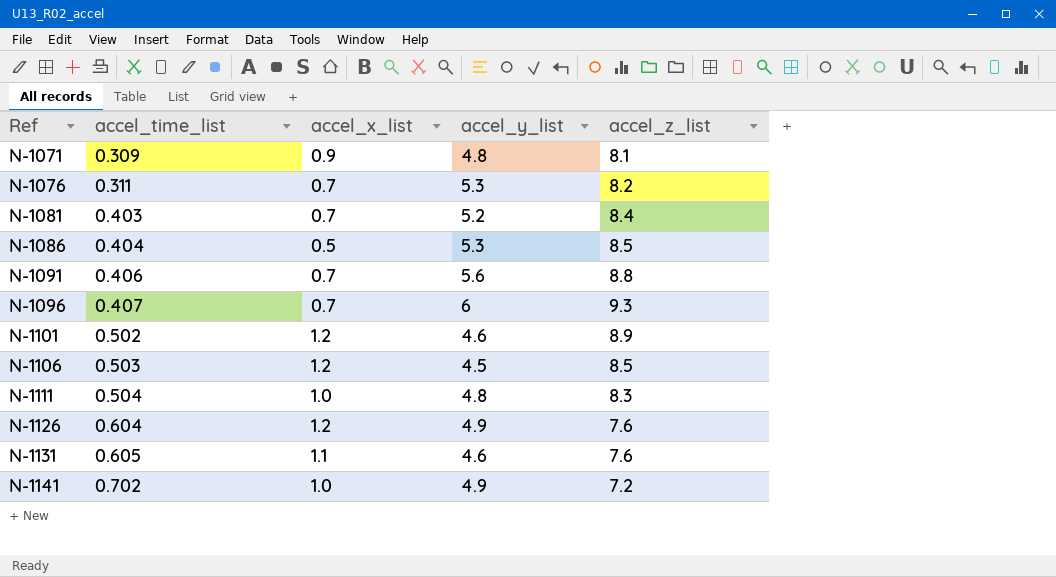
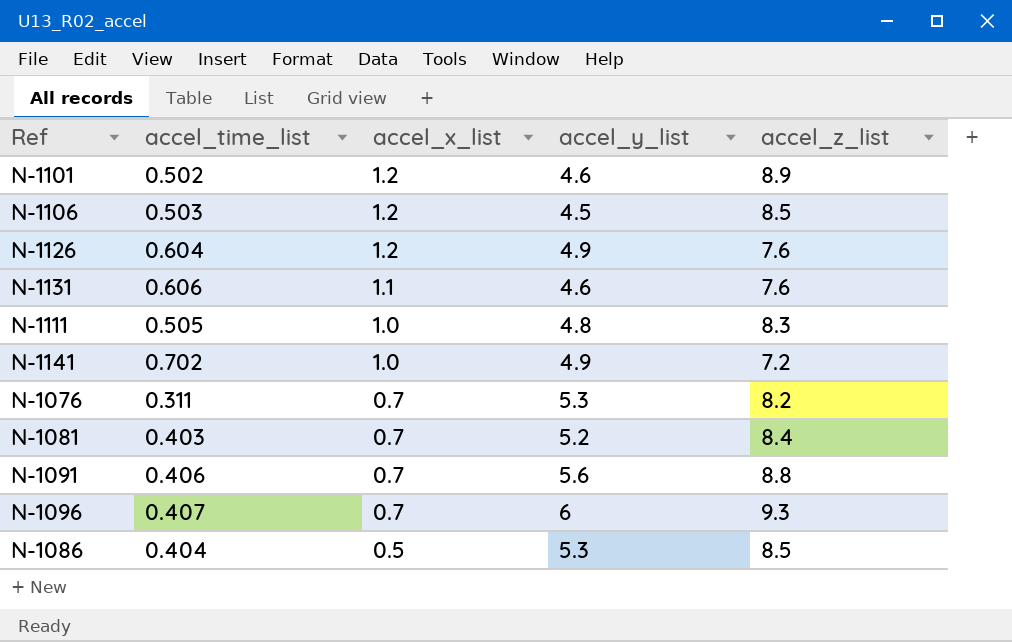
row order: Ref ascending -> accel_x_list descending
row N-1071: 0.309 | 0.9 | 4.8 | 8.1 -> none
N-1131 | accel_time_list: 0.605 -> 0.606
N-1111 | accel_time_list: 0.504 -> 0.505

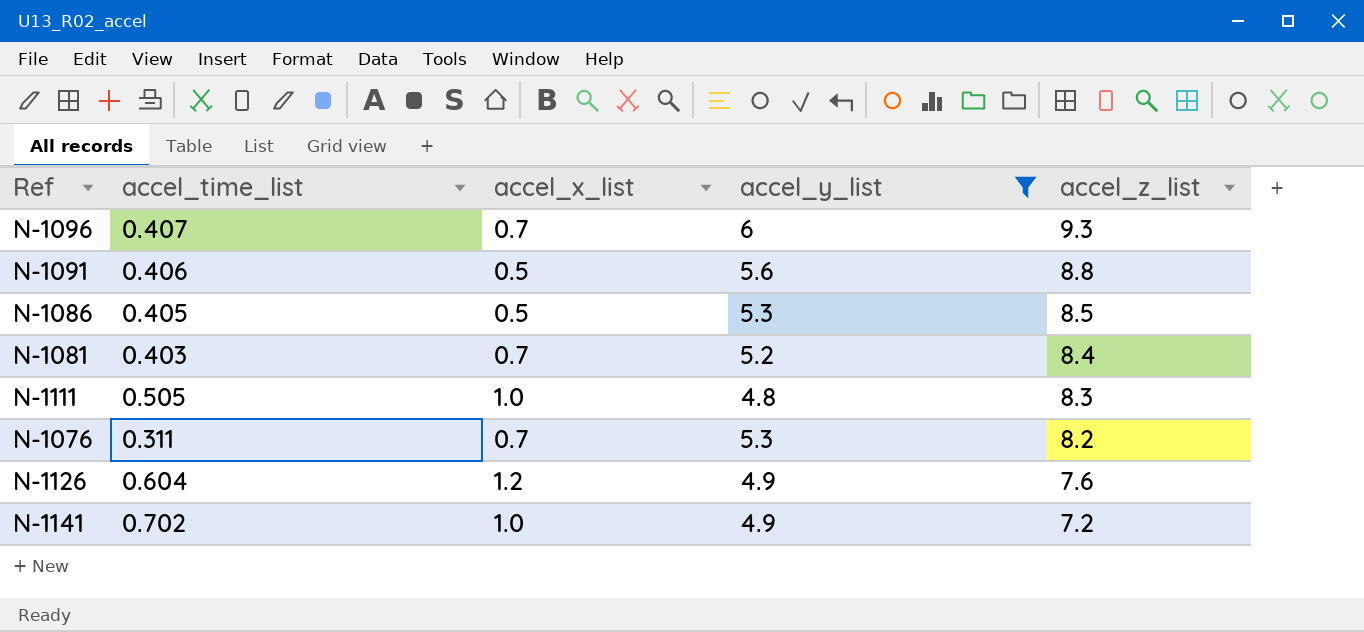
filter: none -> accel_y_list >= 4.8
row order: accel_x_list descending -> accel_z_list descending
N-1091 | accel_x_list: 0.7 -> 0.5
N-1086 | accel_time_list: 0.404 -> 0.405

